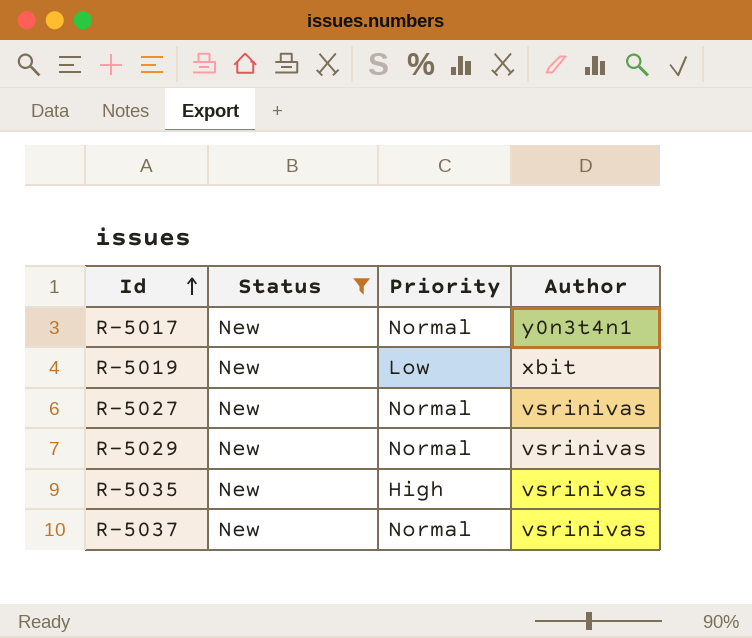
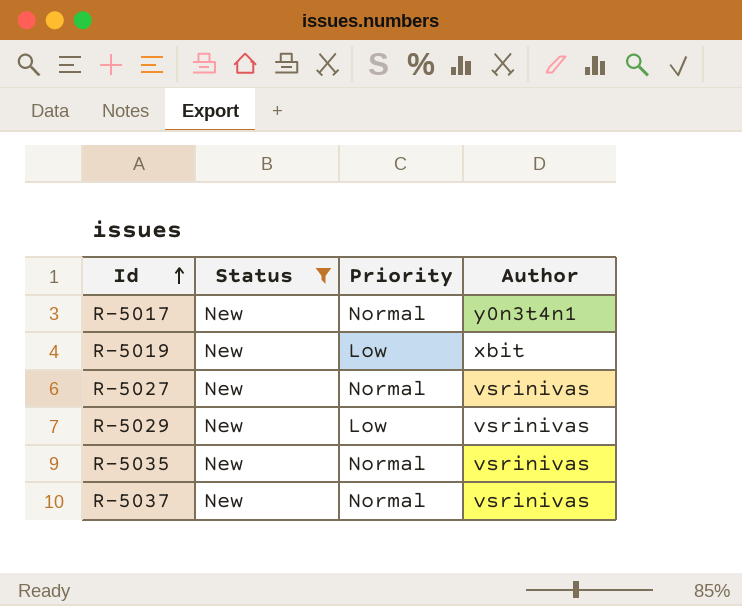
R-5029 | Priority: Normal -> Low
R-5035 | Priority: High -> Normal

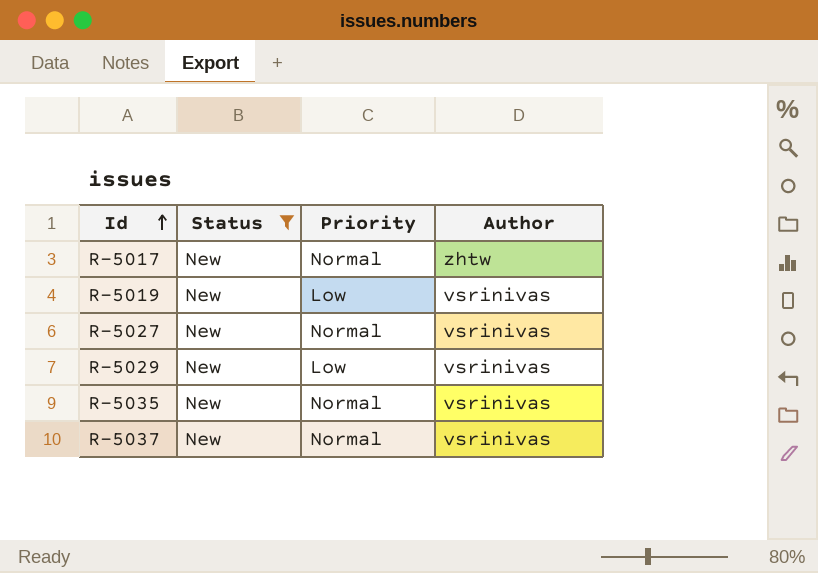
R-5017 | Author: y0n3t4n1 -> zhtw
R-5019 | Author: xbit -> vsrinivas

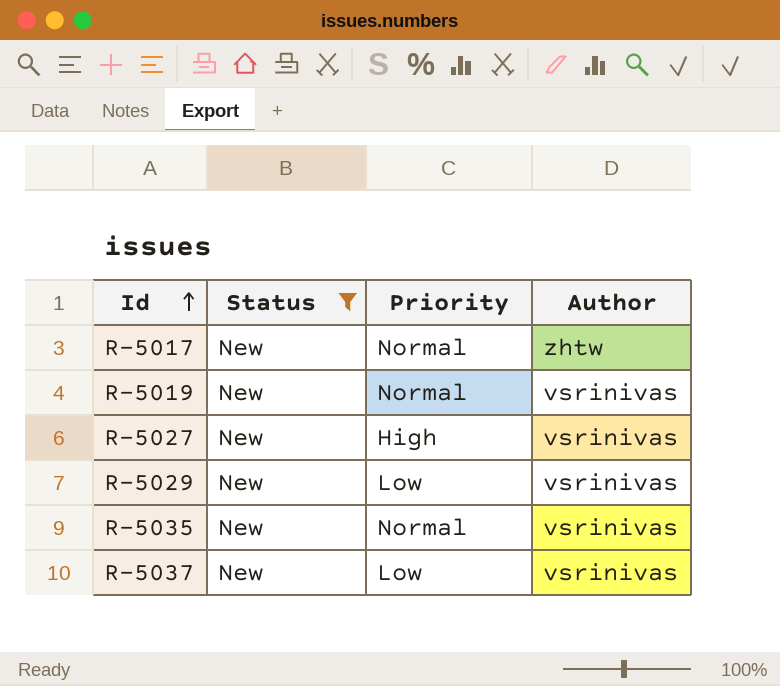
R-5019 | Priority: Low -> Normal
R-5027 | Priority: Normal -> High
R-5037 | Priority: Normal -> Low

